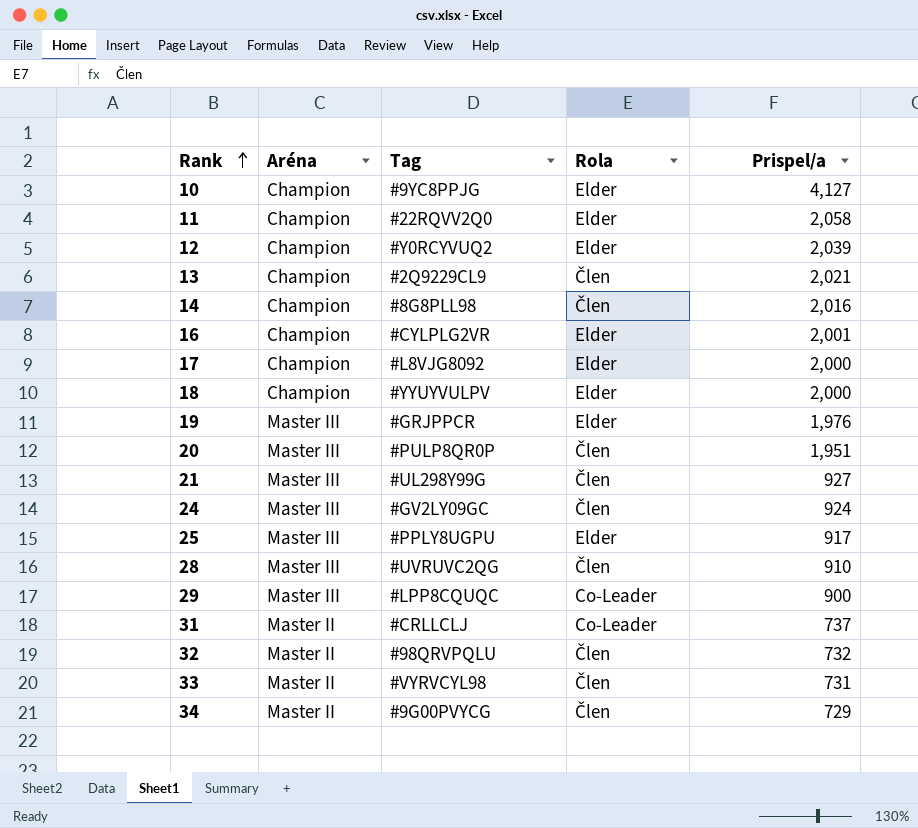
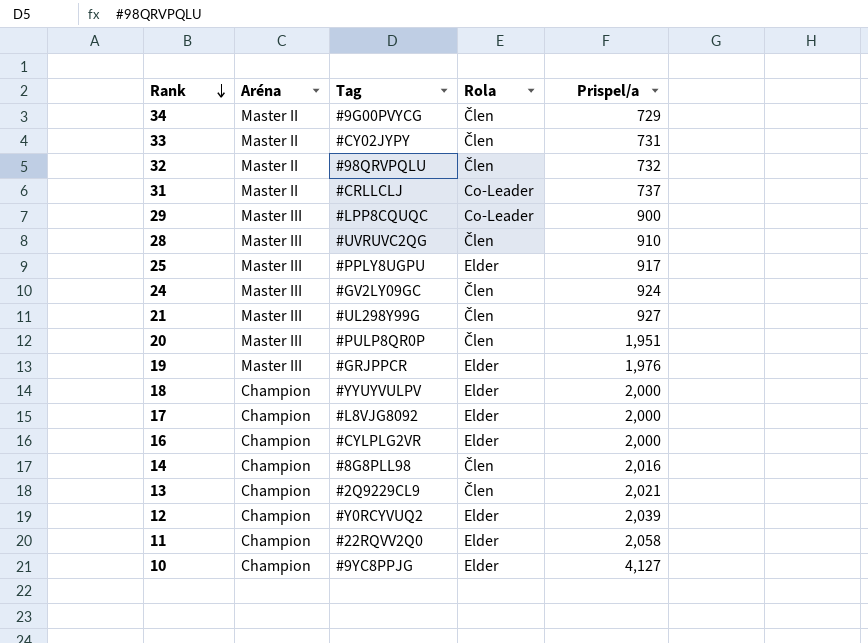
row order: Rank ascending -> Rank descending
33 | Tag: #VYRVCYL98 -> #CY02JYPY
16 | Prispel/a: 2,001 -> 2,000

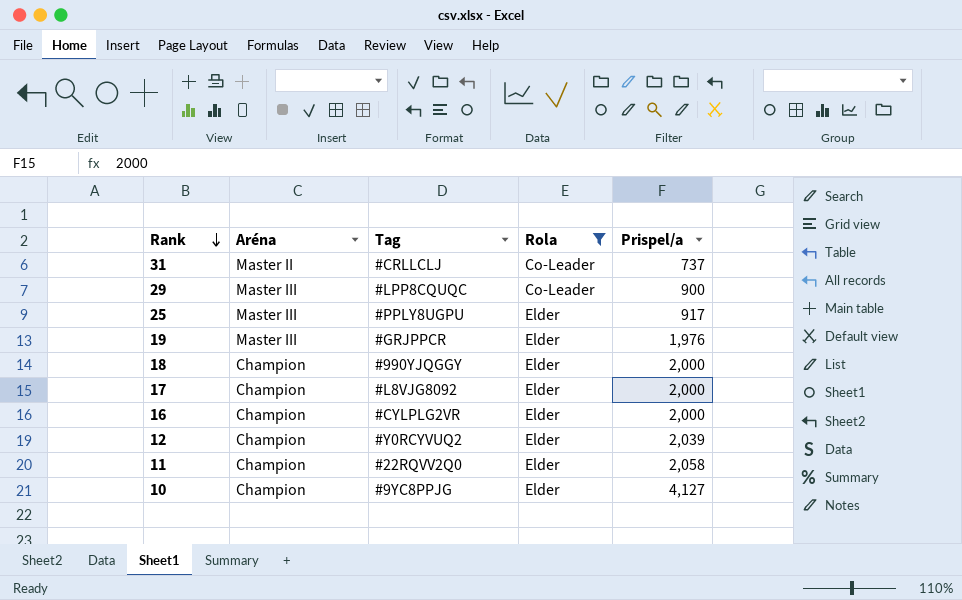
filter: none -> Rola != Člen
18 | Tag: #YYUYVULPV -> #990YJQGGY

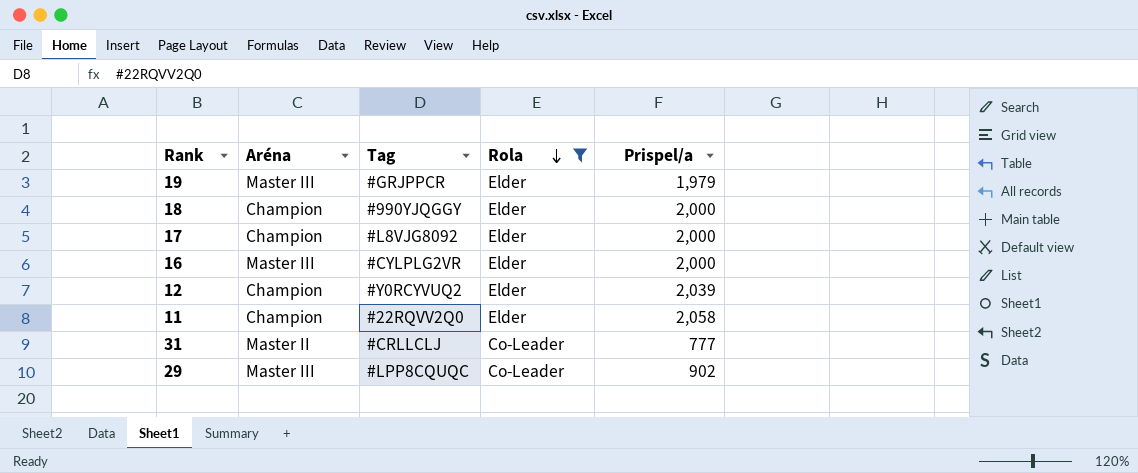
row order: Rank descending -> Rola descending
row 25: Master III | #PPLY8UGPU | Elder | 917 -> none
row 10: Champion | #9YC8PPJG | Elder | 4,127 -> none
19 | Prispel/a: 1,976 -> 1,979
16 | Aréna: Champion -> Master III
31 | Prispel/a: 737 -> 777
29 | Prispel/a: 900 -> 902

